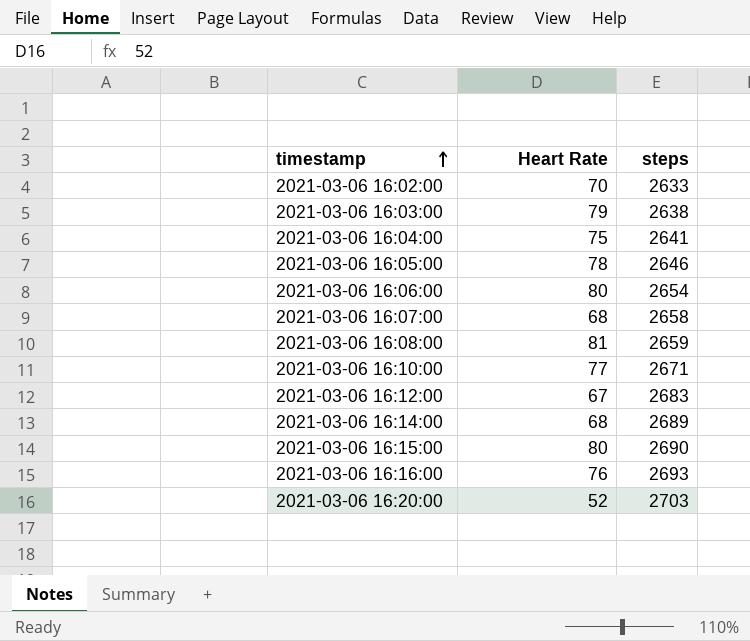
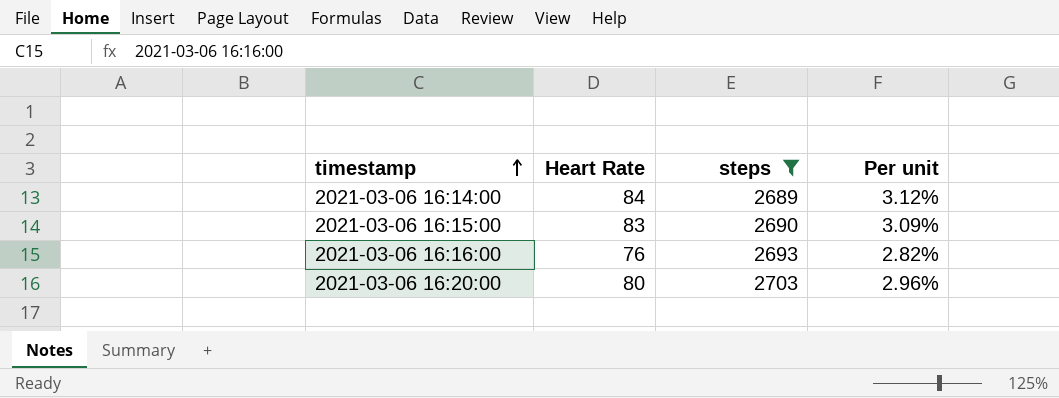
filter: none -> steps >= 2689
column Per unit | formula: none -> [Heart Rate] / [steps]
2021-03-06 16:14:00 | Heart Rate: 68 -> 84
2021-03-06 16:15:00 | Heart Rate: 80 -> 83
2021-03-06 16:20:00 | Heart Rate: 52 -> 80

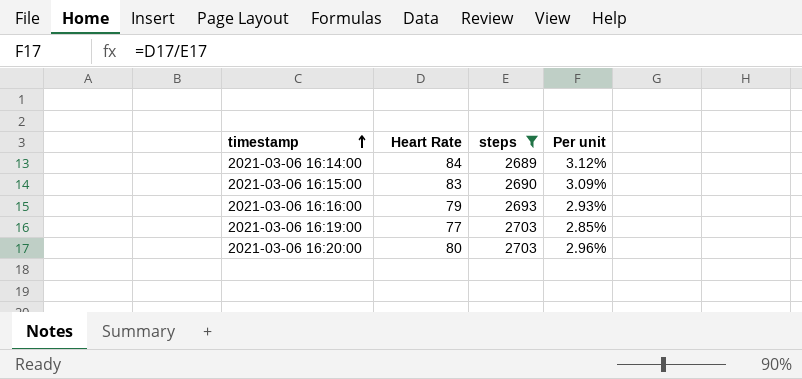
2021-03-06 16:16:00 | Heart Rate: 76 -> 79
2021-03-06 16:16:00 | Per unit: 2.82% -> 2.93%
row 2021-03-06 16:19:00: none -> 77 | 2703 | 2.85%

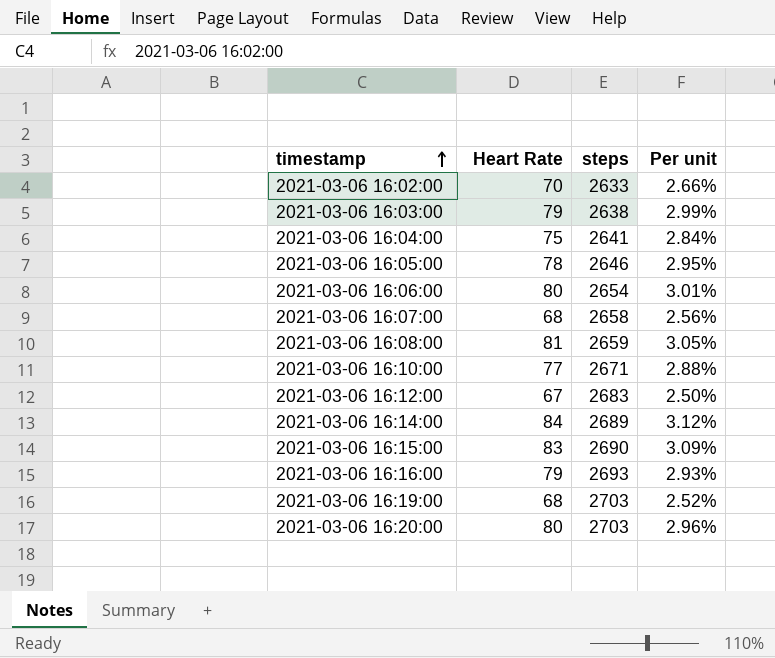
filter: steps >= 2689 -> none
2021-03-06 16:19:00 | Heart Rate: 77 -> 68
2021-03-06 16:19:00 | Per unit: 2.85% -> 2.52%

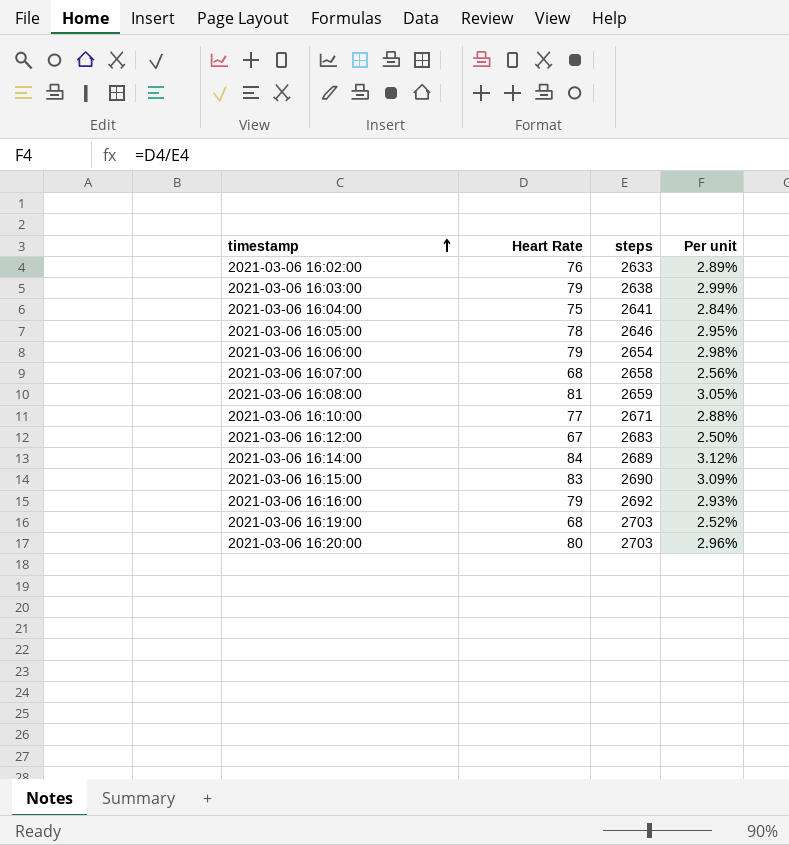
2021-03-06 16:02:00 | Heart Rate: 70 -> 76
2021-03-06 16:02:00 | Per unit: 2.66% -> 2.89%
2021-03-06 16:06:00 | Heart Rate: 80 -> 79
2021-03-06 16:06:00 | Per unit: 3.01% -> 2.98%
2021-03-06 16:16:00 | steps: 2693 -> 2692

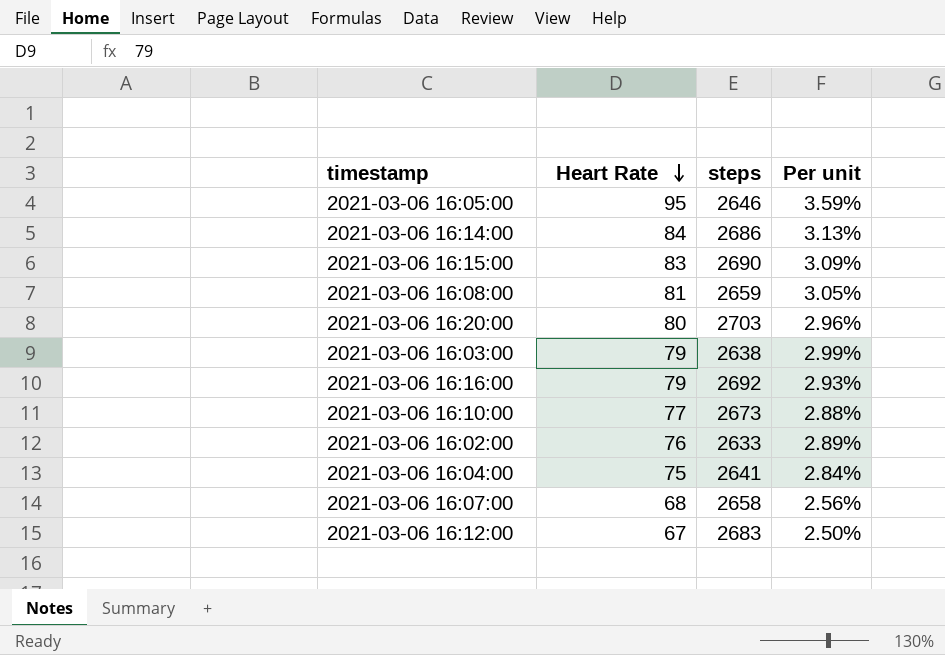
row order: timestamp ascending -> Heart Rate descending
row 2021-03-06 16:06:00: 79 | 2654 | 2.98% -> none
row 2021-03-06 16:19:00: 68 | 2703 | 2.52% -> none
2021-03-06 16:05:00 | Heart Rate: 78 -> 95
2021-03-06 16:05:00 | Per unit: 2.95% -> 3.59%
2021-03-06 16:14:00 | steps: 2689 -> 2686
2021-03-06 16:14:00 | Per unit: 3.12% -> 3.13%
2021-03-06 16:10:00 | steps: 2671 -> 2673

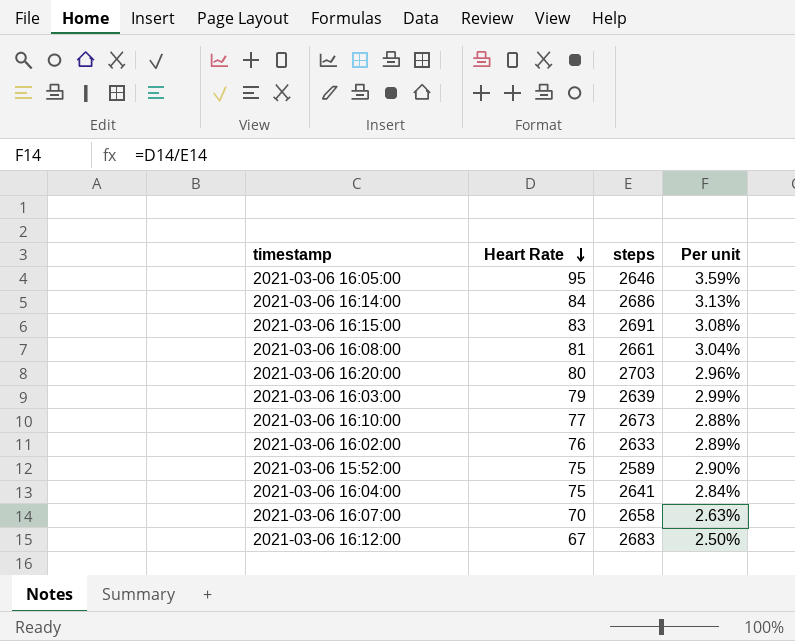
row 2021-03-06 16:16:00: 79 | 2692 | 2.93% -> none
2021-03-06 16:15:00 | steps: 2690 -> 2691
2021-03-06 16:15:00 | Per unit: 3.09% -> 3.08%
2021-03-06 16:08:00 | steps: 2659 -> 2661
2021-03-06 16:08:00 | Per unit: 3.05% -> 3.04%
2021-03-06 16:03:00 | steps: 2638 -> 2639
row 2021-03-06 15:52:00: none -> 75 | 2589 | 2.90%
2021-03-06 16:07:00 | Heart Rate: 68 -> 70
2021-03-06 16:07:00 | Per unit: 2.56% -> 2.63%

